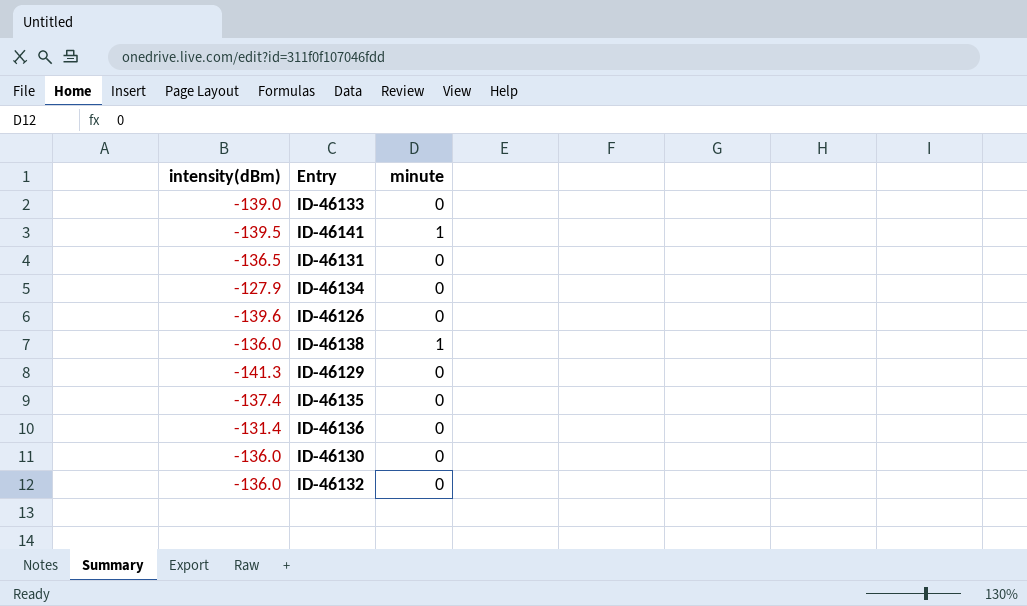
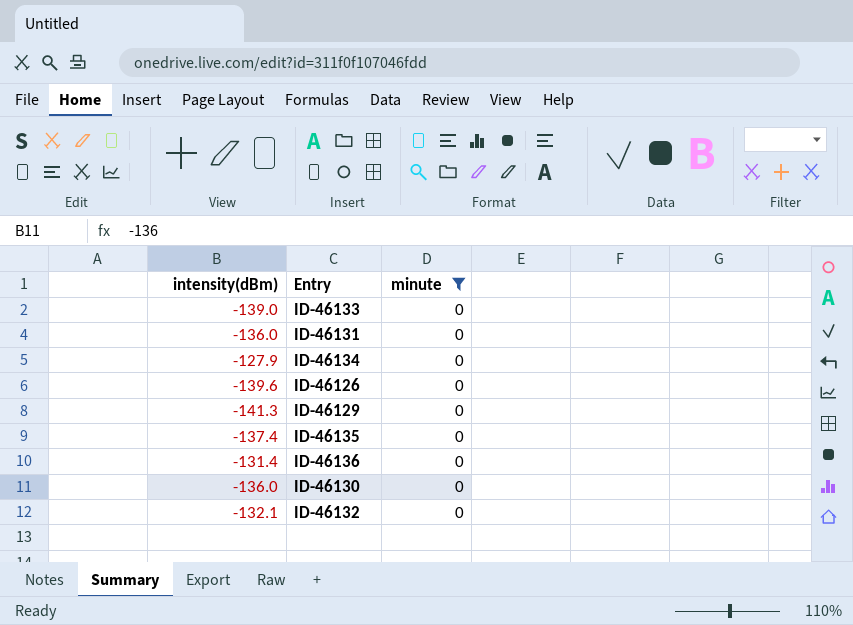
filter: none -> minute = 0
ID-46131 | intensity(dBm): -136.5 -> -136.0
ID-46132 | intensity(dBm): -136.0 -> -132.1

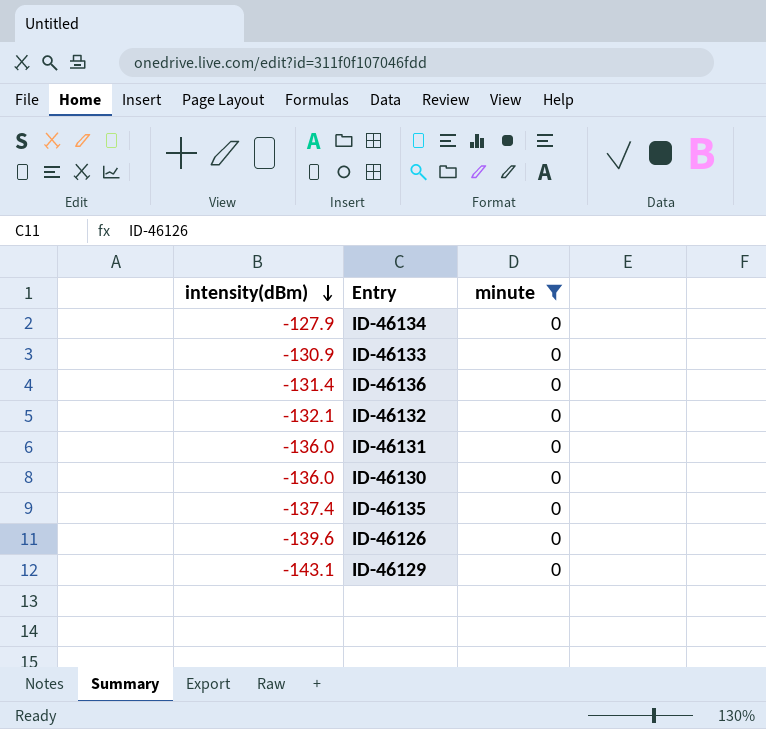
row order: none -> intensity(dBm) descending
ID-46133 | intensity(dBm): -139.0 -> -130.9
ID-46129 | intensity(dBm): -141.3 -> -143.1

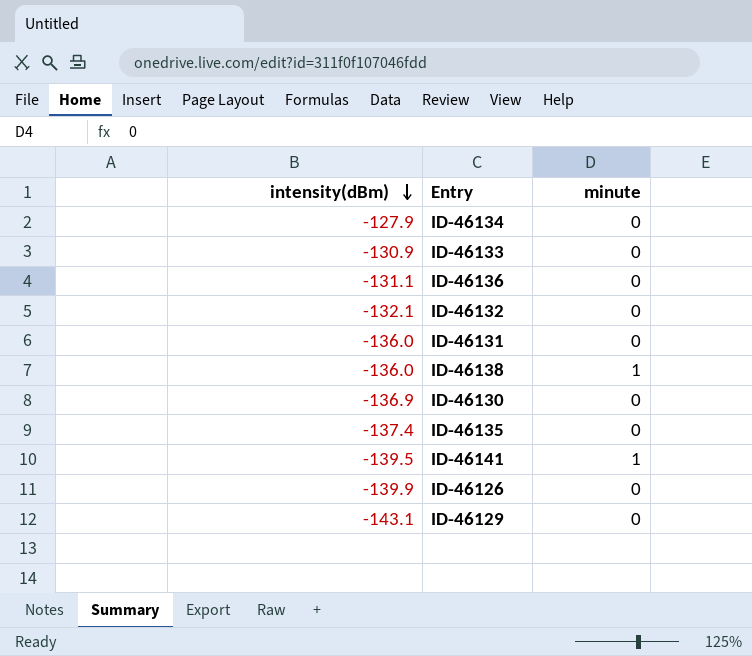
filter: minute = 0 -> none
ID-46136 | intensity(dBm): -131.4 -> -131.1
ID-46130 | intensity(dBm): -136.0 -> -136.9
ID-46126 | intensity(dBm): -139.6 -> -139.9

